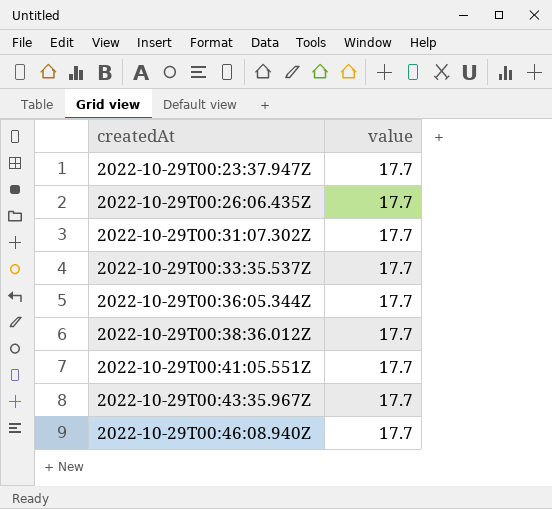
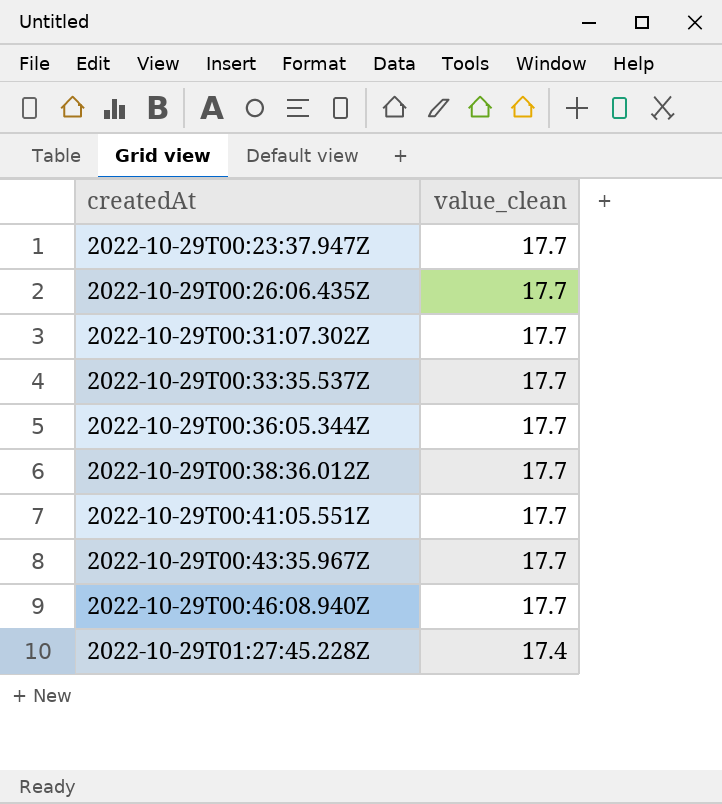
column name: value -> value_clean
row 2022-10-29T01:27:45.228Z: none -> 17.4

